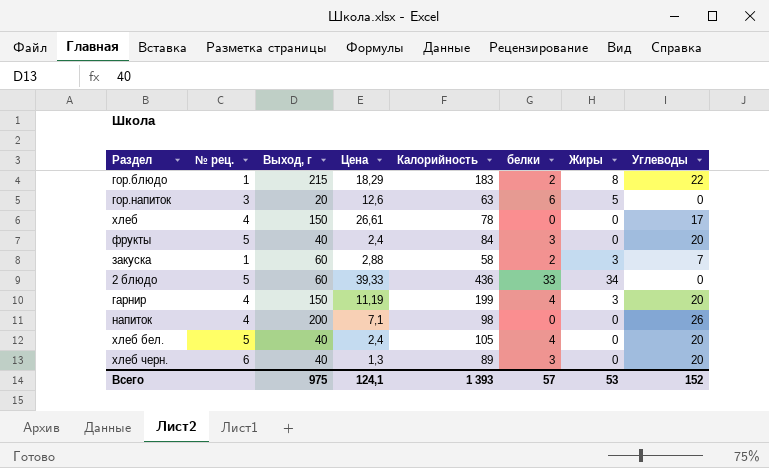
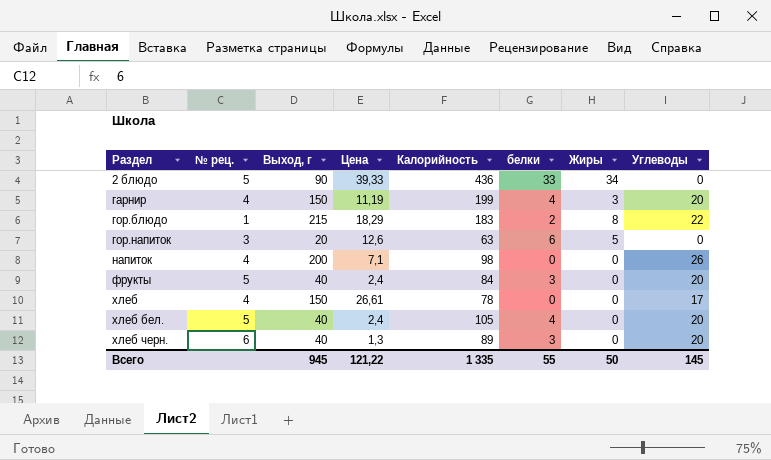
row order: none -> Раздел ascending
row закуска: 1 | 60 | 2,88 | 58 | 2 | 3 | 7 -> none
2 блюдо | Выход, г: 60 -> 90
Всего | Выход, г: 975 -> 945
Всего | Цена: 124,1 -> 121,22
Всего | Калорийность: 1 393 -> 1 335
Всего | белки: 57 -> 55
Всего | Жиры: 53 -> 50
Всего | Углеводы: 152 -> 145

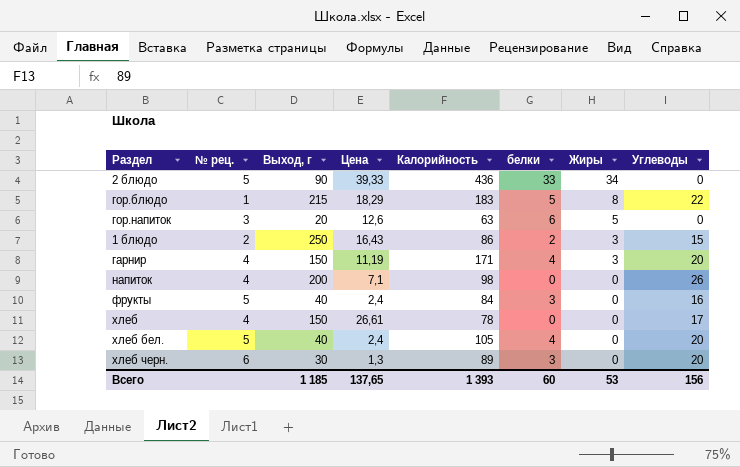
row order: Раздел ascending -> Жиры descending
гор.блюдо | белки: 2 -> 5
row 1 блюдо: none -> 2 | 250 | 16,43 | 86 | 2 | 3 | 15
гарнир | Калорийность: 199 -> 171
фрукты | Углеводы: 20 -> 16
хлеб черн. | Выход, г: 40 -> 30
Всего | Выход, г: 945 -> 1 185
Всего | Цена: 121,22 -> 137,65
Всего | Калорийность: 1 335 -> 1 393
Всего | белки: 55 -> 60
Всего | Жиры: 50 -> 53
Всего | Углеводы: 145 -> 156

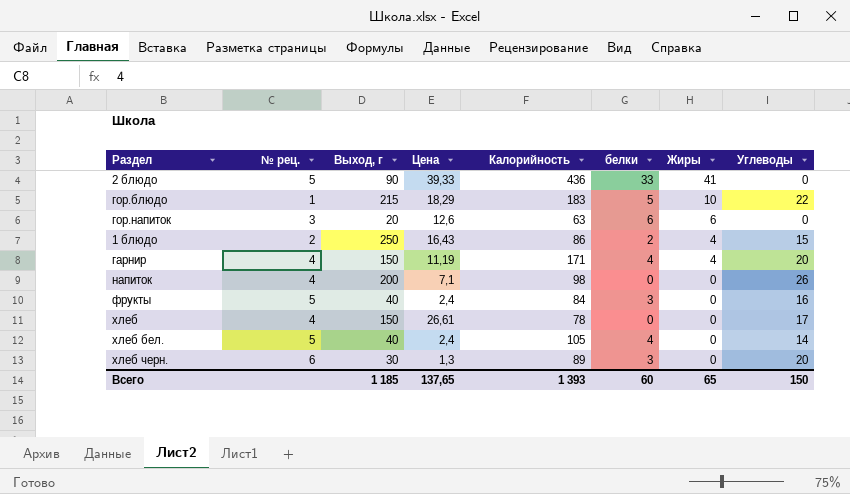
2 блюдо | Жиры: 34 -> 41
гор.блюдо | Жиры: 8 -> 10
гор.напиток | Жиры: 5 -> 6
1 блюдо | Жиры: 3 -> 4
гарнир | Жиры: 3 -> 4
хлеб бел. | Углеводы: 20 -> 14
Всего | Жиры: 53 -> 65
Всего | Углеводы: 156 -> 150

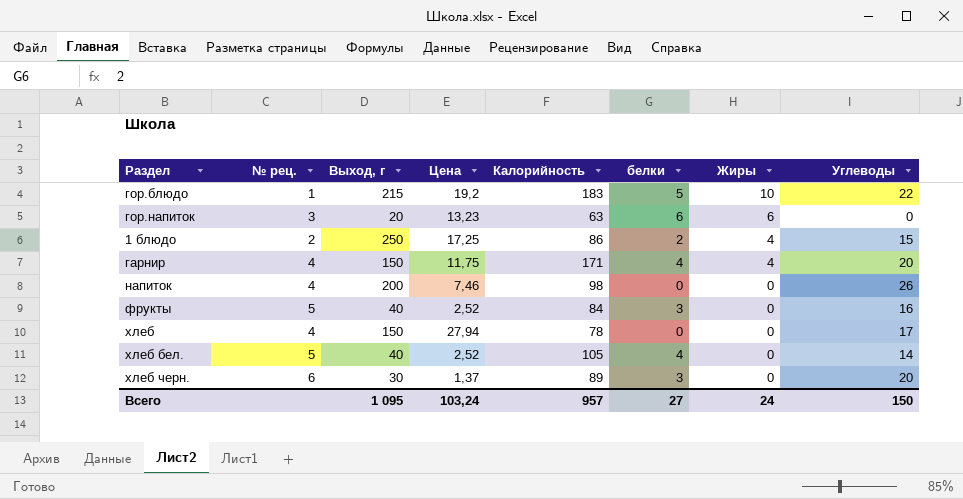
row 2 блюдо: 5 | 90 | 39,33 | 436 | 33 | 41 | 0 -> none
гор.блюдо | Цена: 18,29 -> 19,2
гор.напиток | Цена: 12,6 -> 13,23
1 блюдо | Цена: 16,43 -> 17,25
гарнир | Цена: 11,19 -> 11,75
напиток | Цена: 7,1 -> 7,46
фрукты | Цена: 2,4 -> 2,52
хлеб | Цена: 26,61 -> 27,94
хлеб бел. | Цена: 2,4 -> 2,52
хлеб черн. | Цена: 1,3 -> 1,37
Всего | Выход, г: 1 185 -> 1 095
Всего | Цена: 137,65 -> 103,24
Всего | Калорийность: 1 393 -> 957
Всего | белки: 60 -> 27
Всего | Жиры: 65 -> 24

